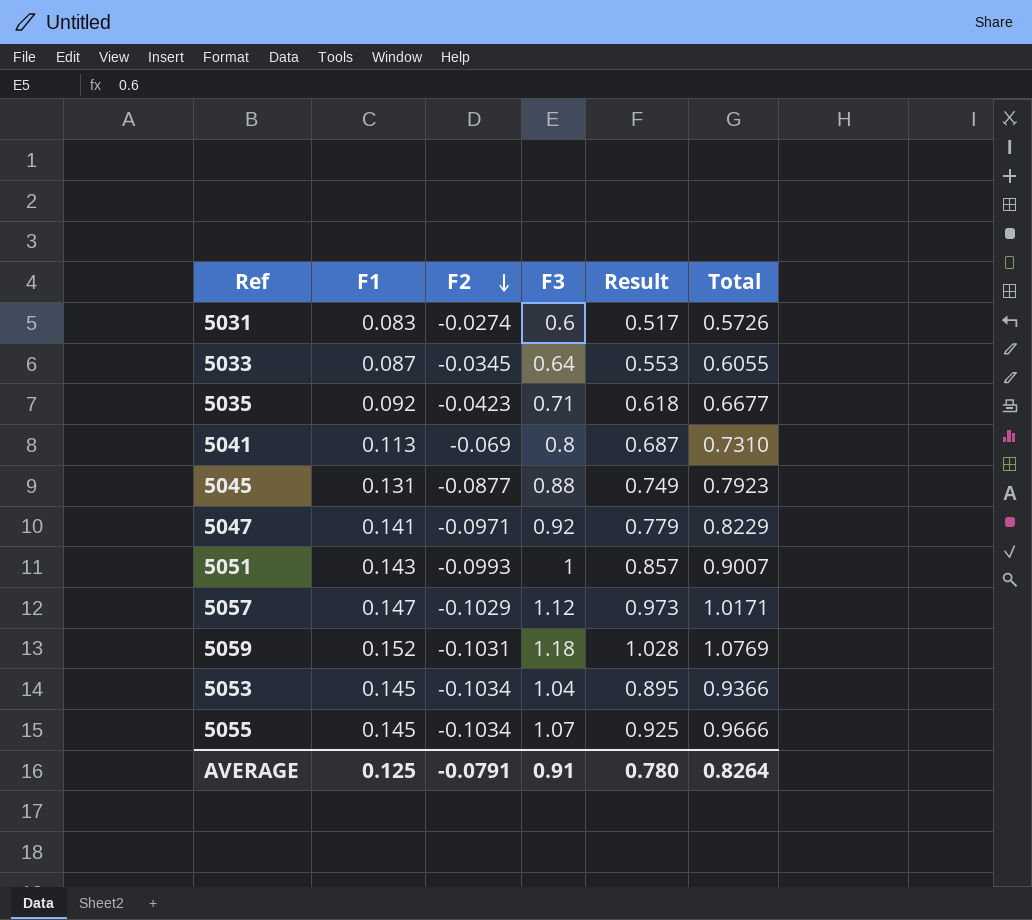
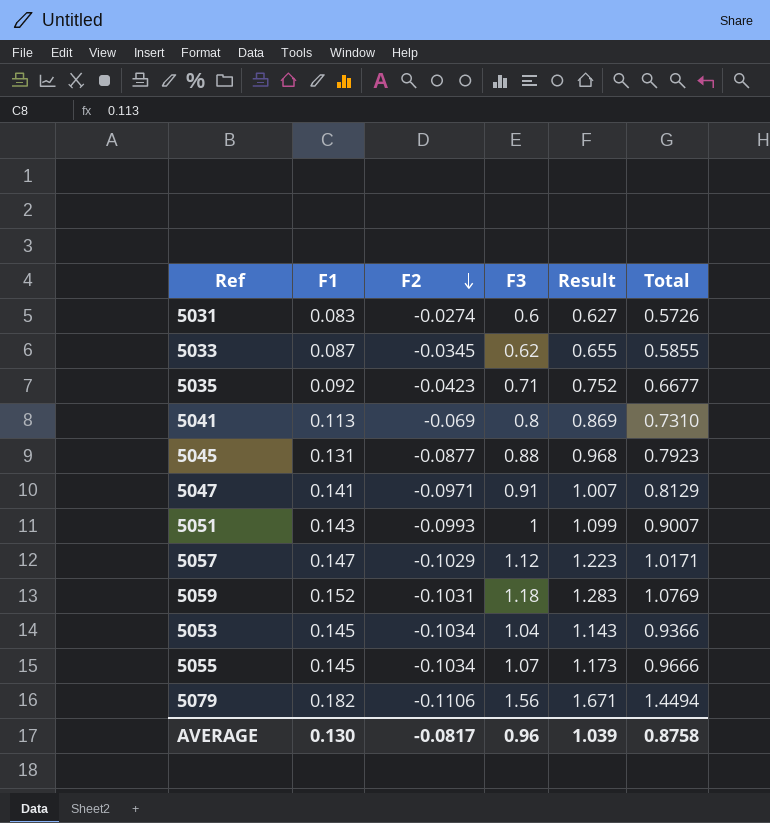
column Result | formula: [F3] - [F1] -> [F3] - [F2]
5033 | F3: 0.64 -> 0.62
5033 | Total: 0.6055 -> 0.5855
5047 | F3: 0.92 -> 0.91
5047 | Total: 0.8229 -> 0.8129
row 5079: none -> 0.182 | -0.1106 | 1.56 | 1.671 | 1.4494
AVERAGE | F1: 0.125 -> 0.130
AVERAGE | F2: -0.0791 -> -0.0817
AVERAGE | F3: 0.91 -> 0.96
AVERAGE | Result: 0.780 -> 1.039
AVERAGE | Total: 0.8264 -> 0.8758

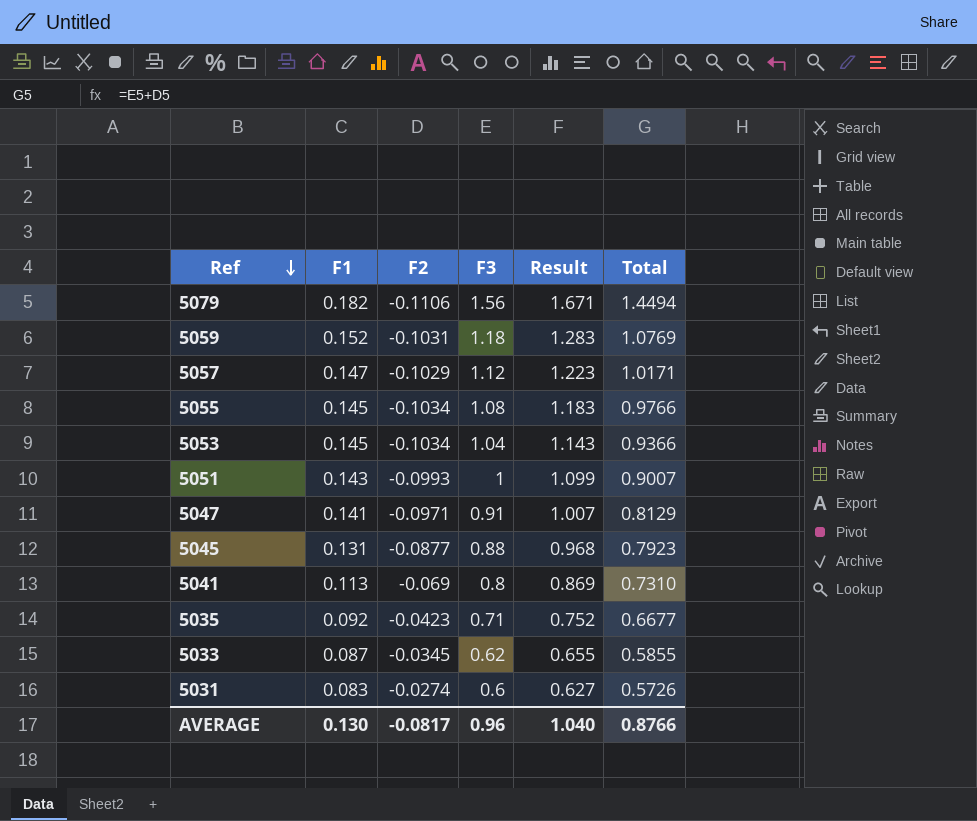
row order: F2 descending -> Ref descending
5055 | F3: 1.07 -> 1.08
5055 | Result: 1.173 -> 1.183
5055 | Total: 0.9666 -> 0.9766
AVERAGE | Result: 1.039 -> 1.040
AVERAGE | Total: 0.8758 -> 0.8766

